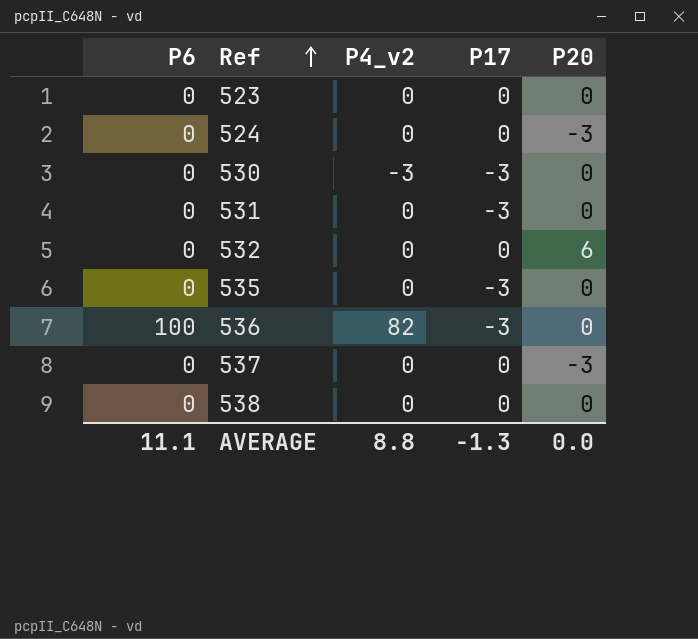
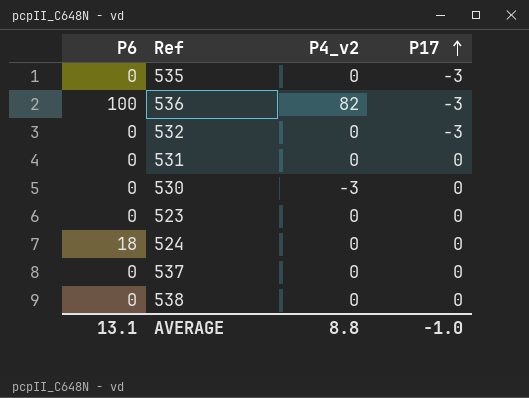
row order: Ref ascending -> P17 ascending
column P20 | position: 5 -> none
532 | P17: 0 -> -3
531 | P17: -3 -> 0
530 | P17: -3 -> 0
524 | P6: 0 -> 18
AVERAGE | P6: 11.1 -> 13.1
AVERAGE | P17: -1.3 -> -1.0

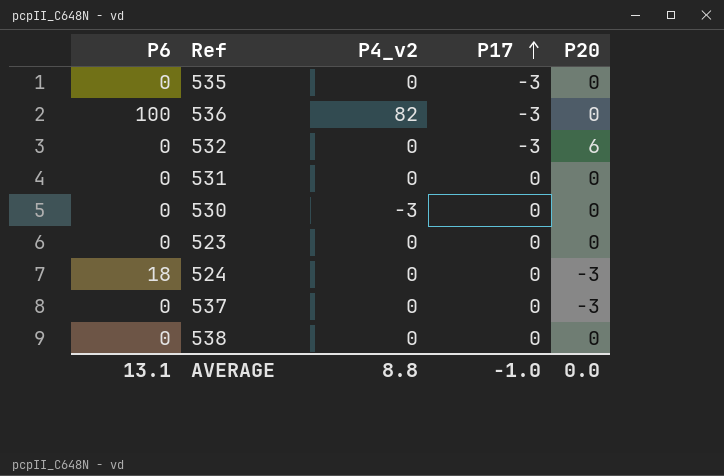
column P20 | position: none -> 5

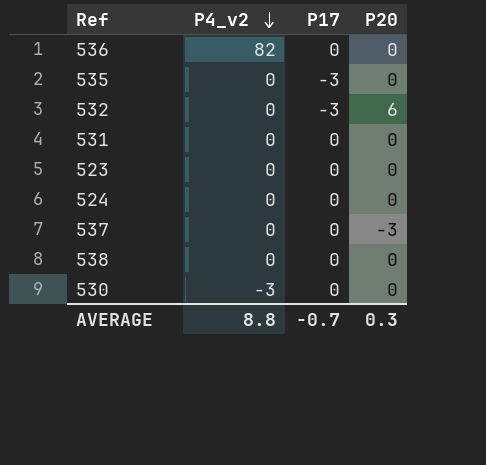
row order: P17 ascending -> P4_v2 descending
column P6 | position: 1 -> none
536 | P17: -3 -> 0
524 | P20: -3 -> 0
AVERAGE | P17: -1.0 -> -0.7
AVERAGE | P20: 0.0 -> 0.3

